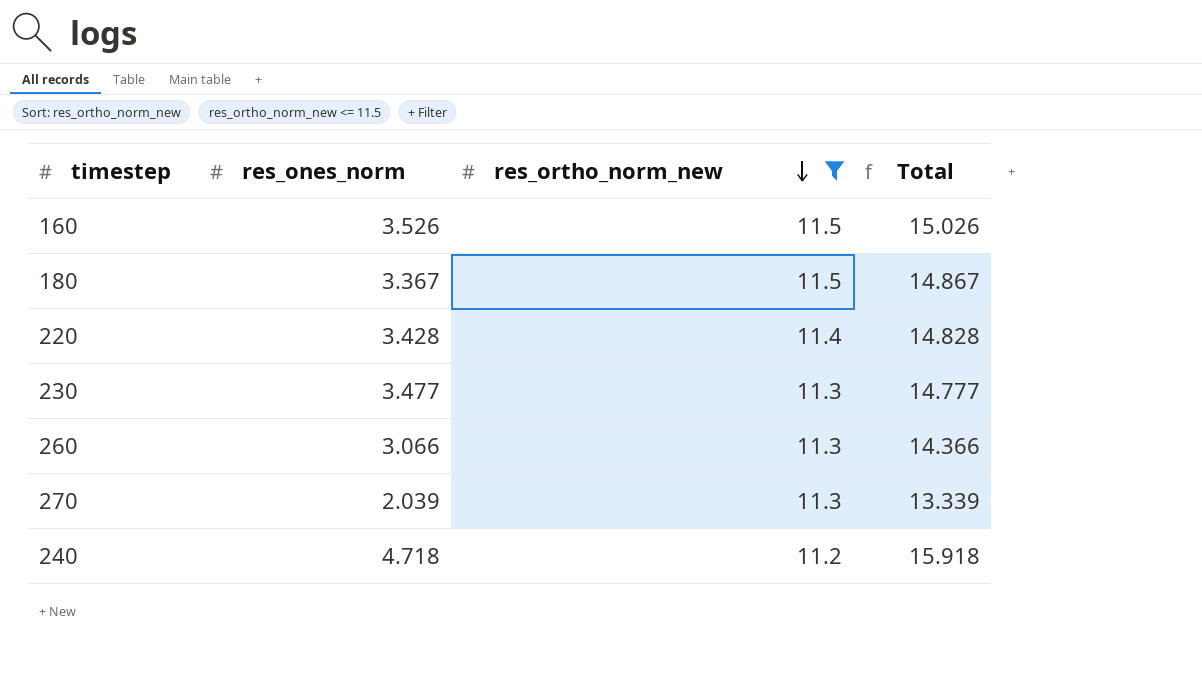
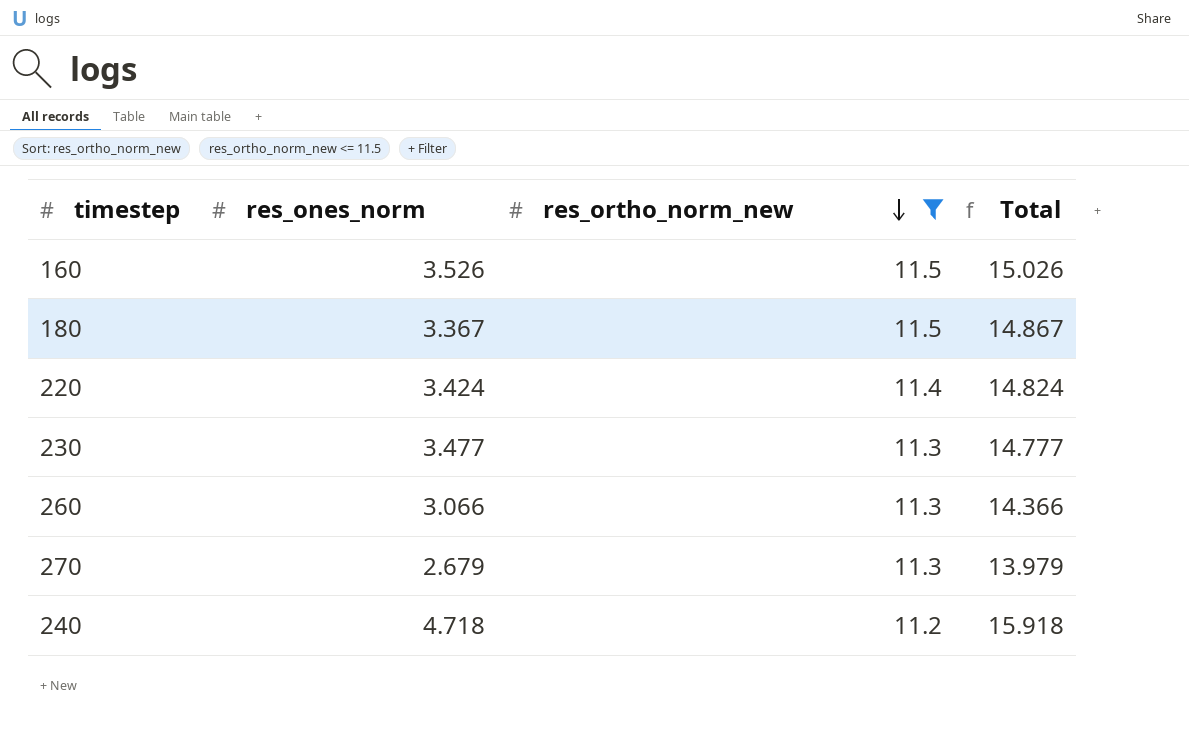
220 | res_ones_norm: 3.428 -> 3.424
220 | Total: 14.828 -> 14.824
270 | res_ones_norm: 2.039 -> 2.679
270 | Total: 13.339 -> 13.979

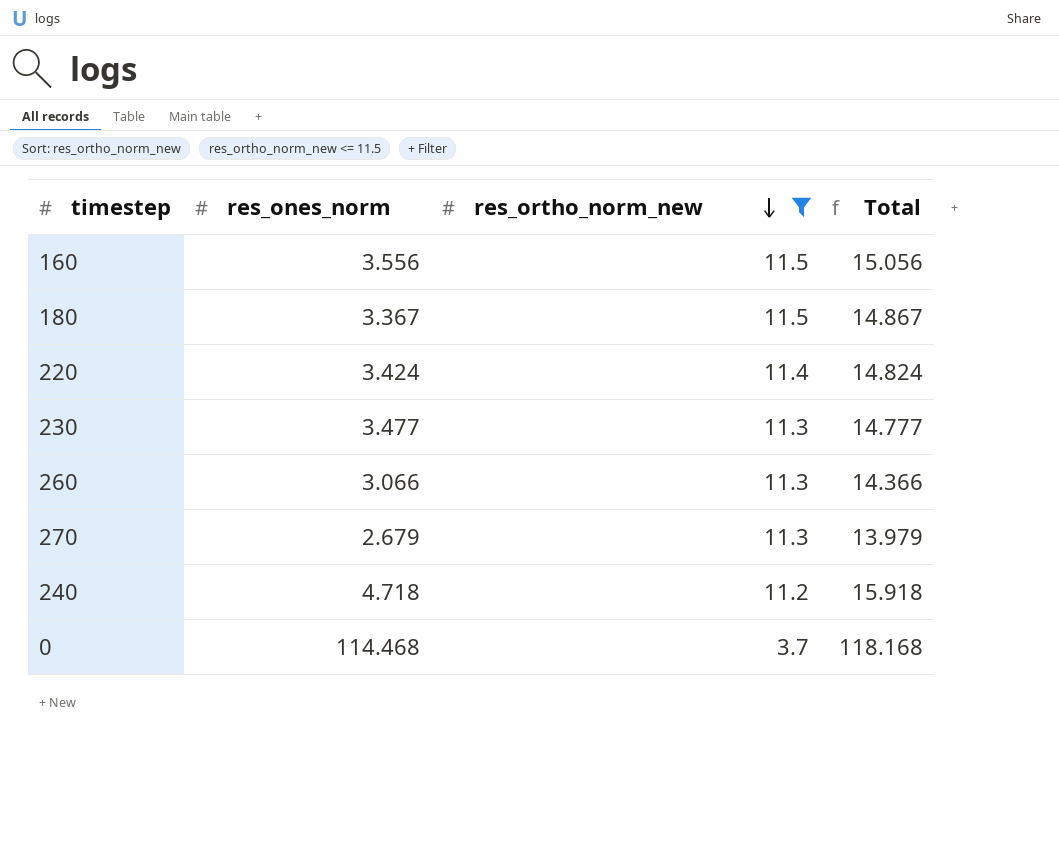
160 | res_ones_norm: 3.526 -> 3.556
160 | Total: 15.026 -> 15.056
row 0: none -> 114.468 | 3.7 | 118.168

